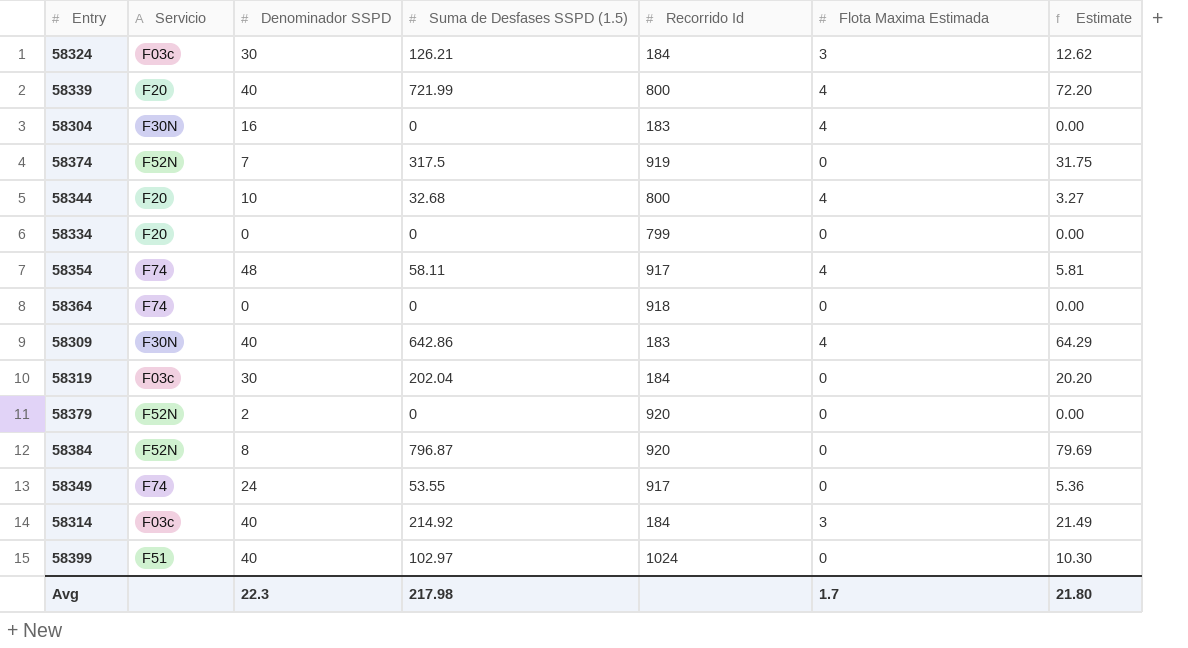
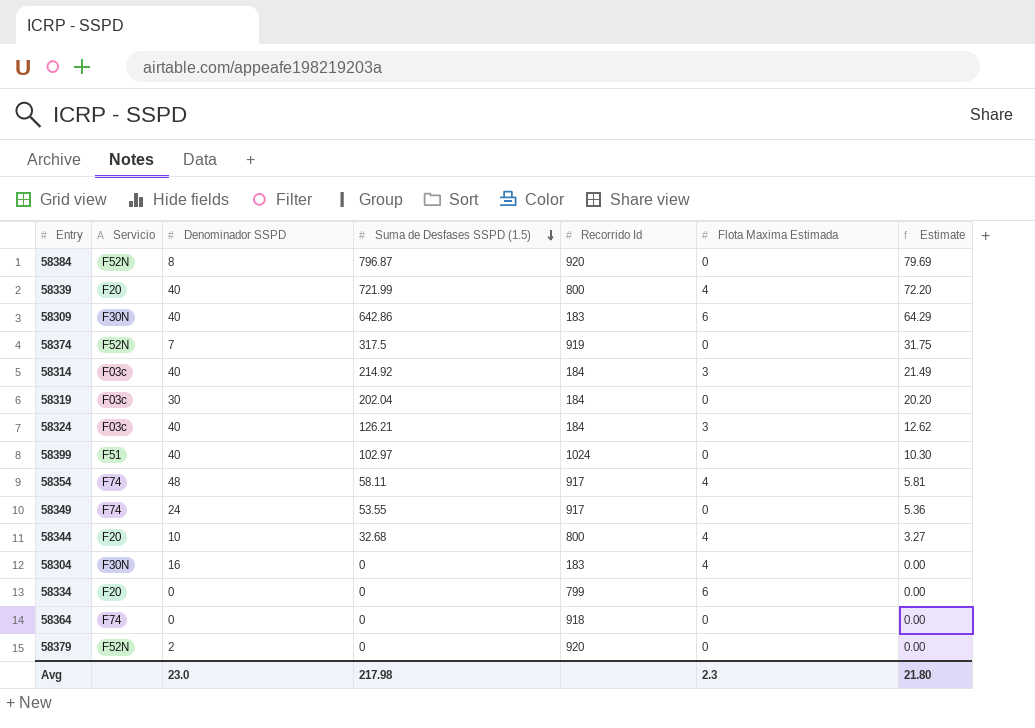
row order: none -> Suma de Desfases SSPD (1.5) descending
58309 | Flota Maxima Estimada: 4 -> 6
58324 | Denominador SSPD: 30 -> 40
58334 | Flota Maxima Estimada: 0 -> 6
Avg | Denominador SSPD: 22.3 -> 23.0
Avg | Flota Maxima Estimada: 1.7 -> 2.3

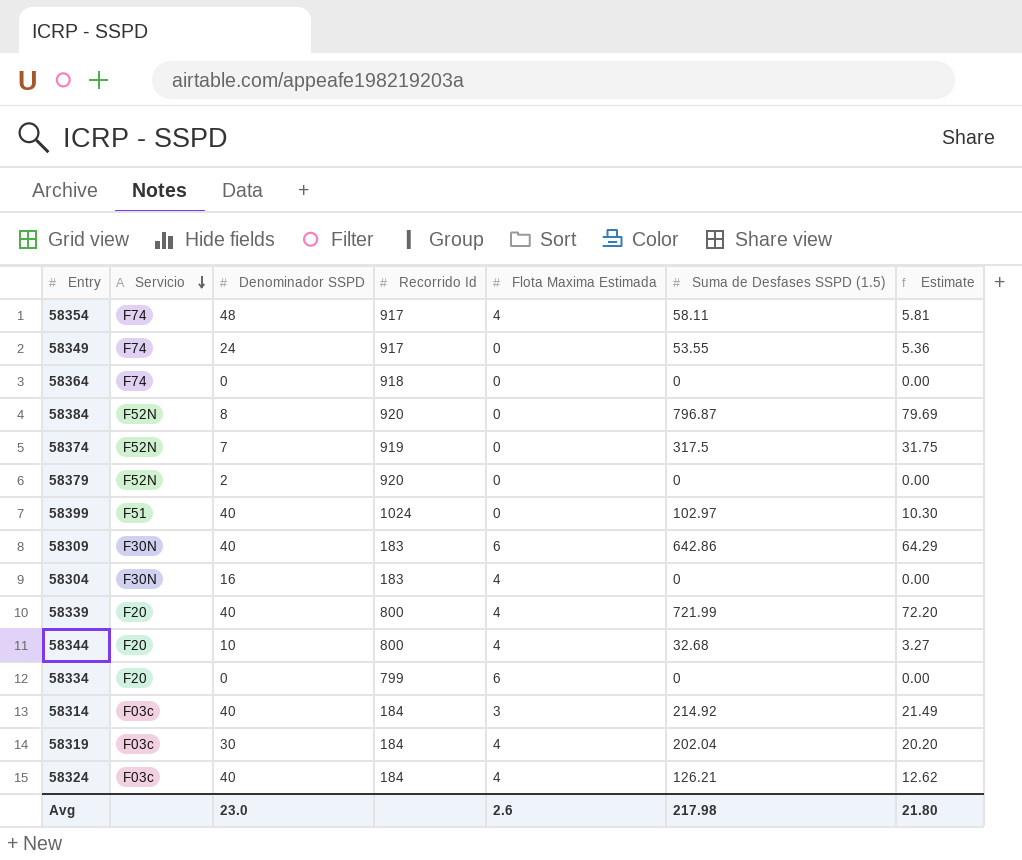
row order: Suma de Desfases SSPD (1.5) descending -> Servicio descending
column Suma de Desfases SSPD (1.5) | position: 4 -> 6
58319 | Flota Maxima Estimada: 0 -> 4
58324 | Flota Maxima Estimada: 3 -> 4
Avg | Flota Maxima Estimada: 2.3 -> 2.6

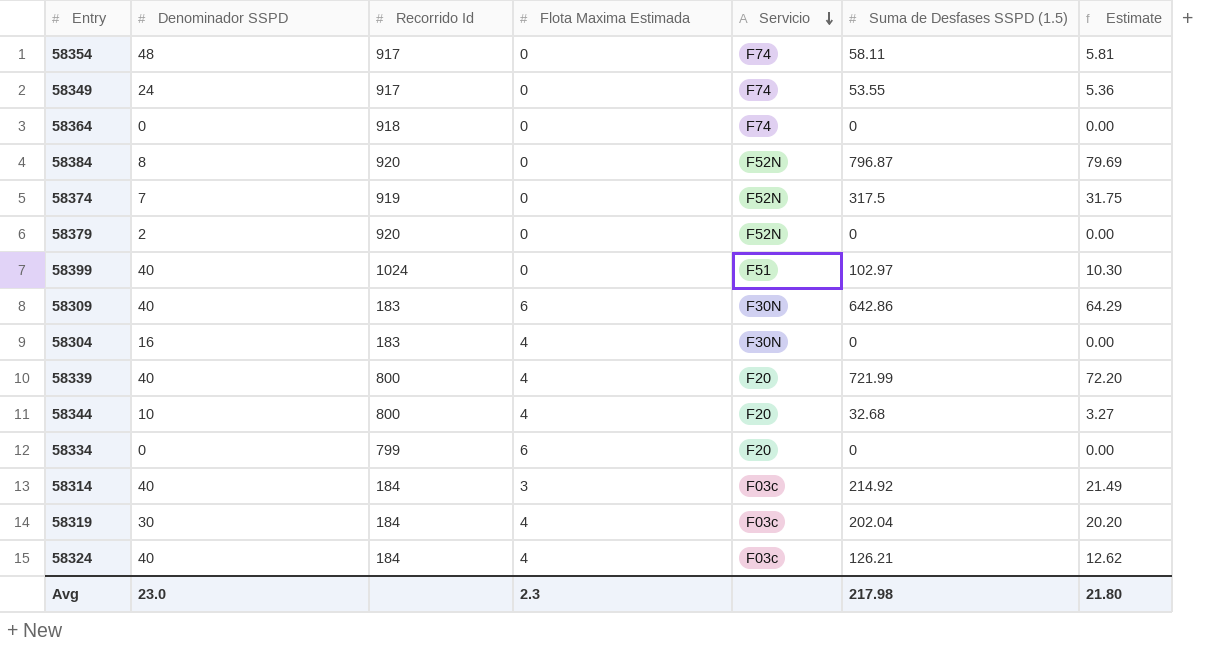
column Servicio | position: 2 -> 5
58354 | Flota Maxima Estimada: 4 -> 0
Avg | Flota Maxima Estimada: 2.6 -> 2.3

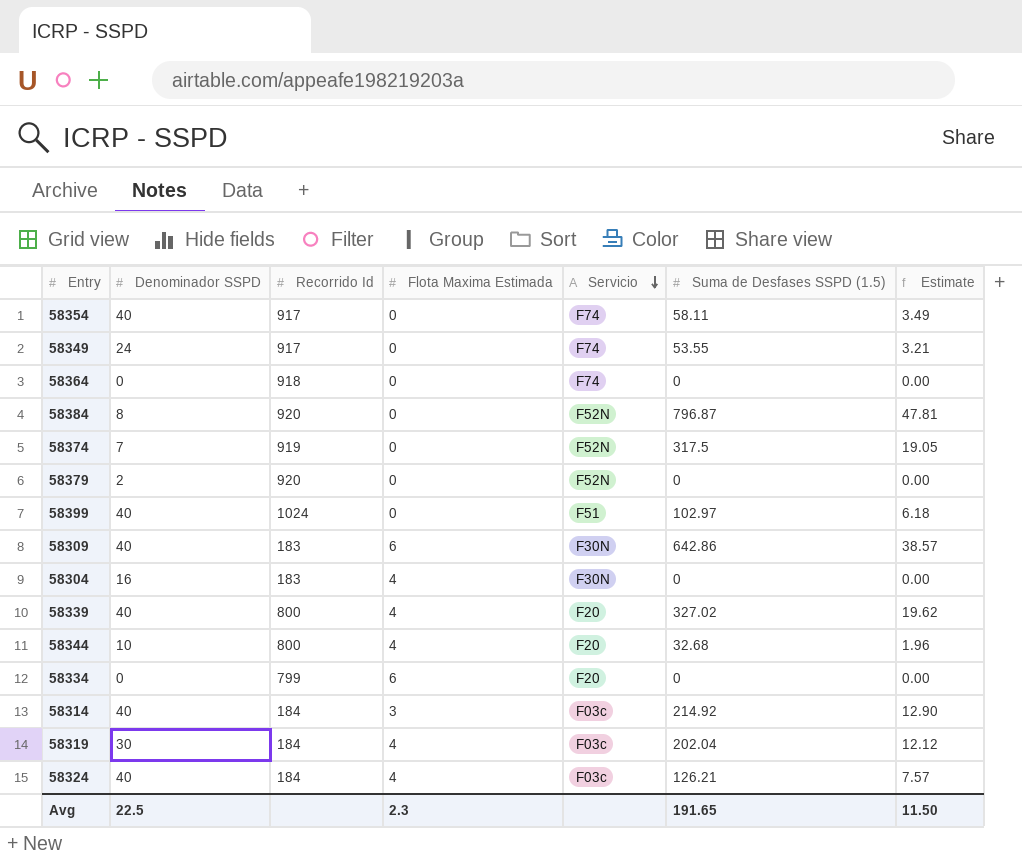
column Estimate | formula: [Suma de Desfases SSPD (1.5)] * 0.1 -> [Suma de Desfases SSPD (1.5)] * 0.06
58354 | Denominador SSPD: 48 -> 40
58339 | Suma de Desfases SSPD (1.5): 721.99 -> 327.02
Avg | Denominador SSPD: 23.0 -> 22.5
Avg | Suma de Desfases SSPD (1.5): 217.98 -> 191.65
Avg | Estimate: 21.80 -> 11.50

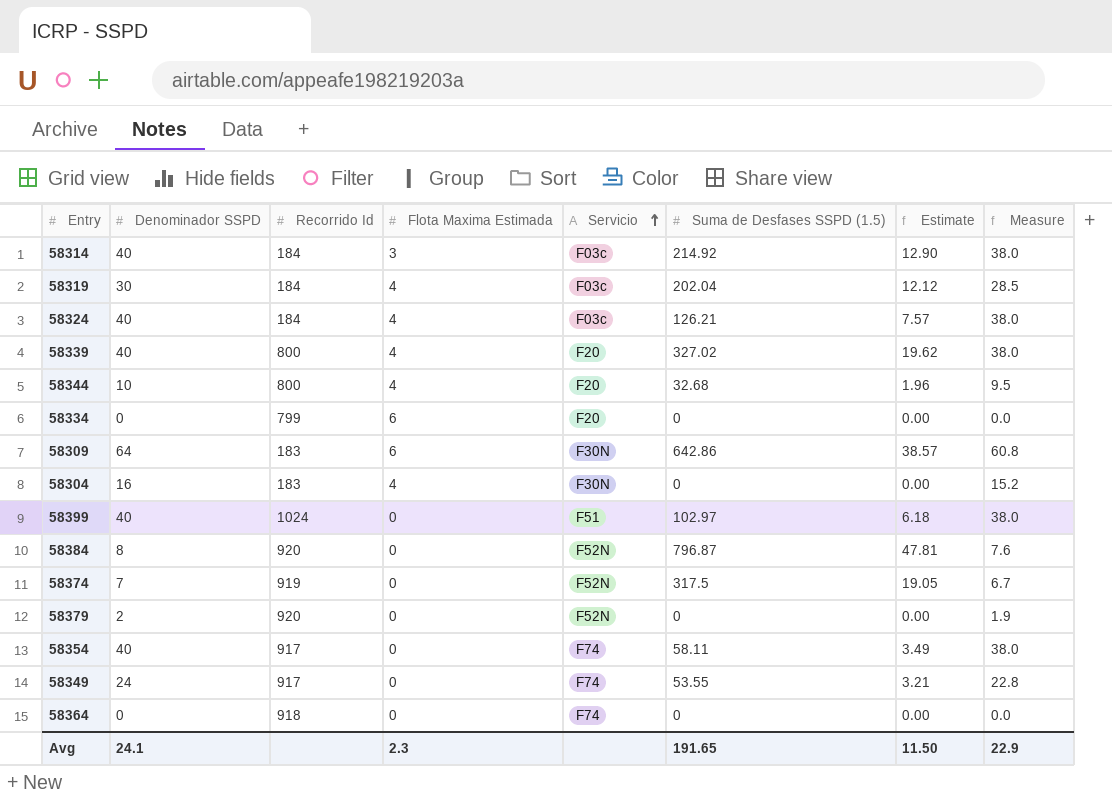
row order: Servicio descending -> Servicio ascending
column Measure | formula: none -> [Denominador SSPD] * 0.95
58309 | Denominador SSPD: 40 -> 64
Avg | Denominador SSPD: 22.5 -> 24.1

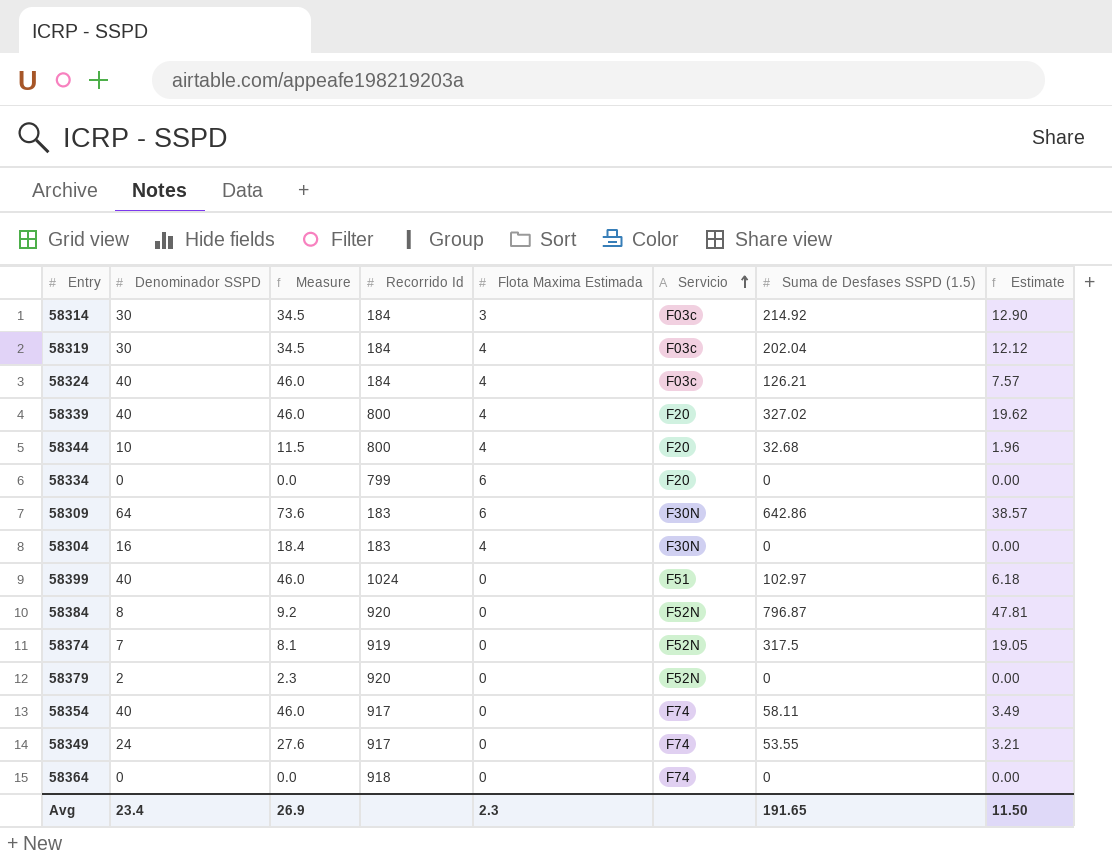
column Measure | formula: [Denominador SSPD] * 0.95 -> [Denominador SSPD] * 1.15
column Measure | position: 8 -> 3
58314 | Denominador SSPD: 40 -> 30
Avg | Denominador SSPD: 24.1 -> 23.4
Avg | Measure: 22.9 -> 26.9

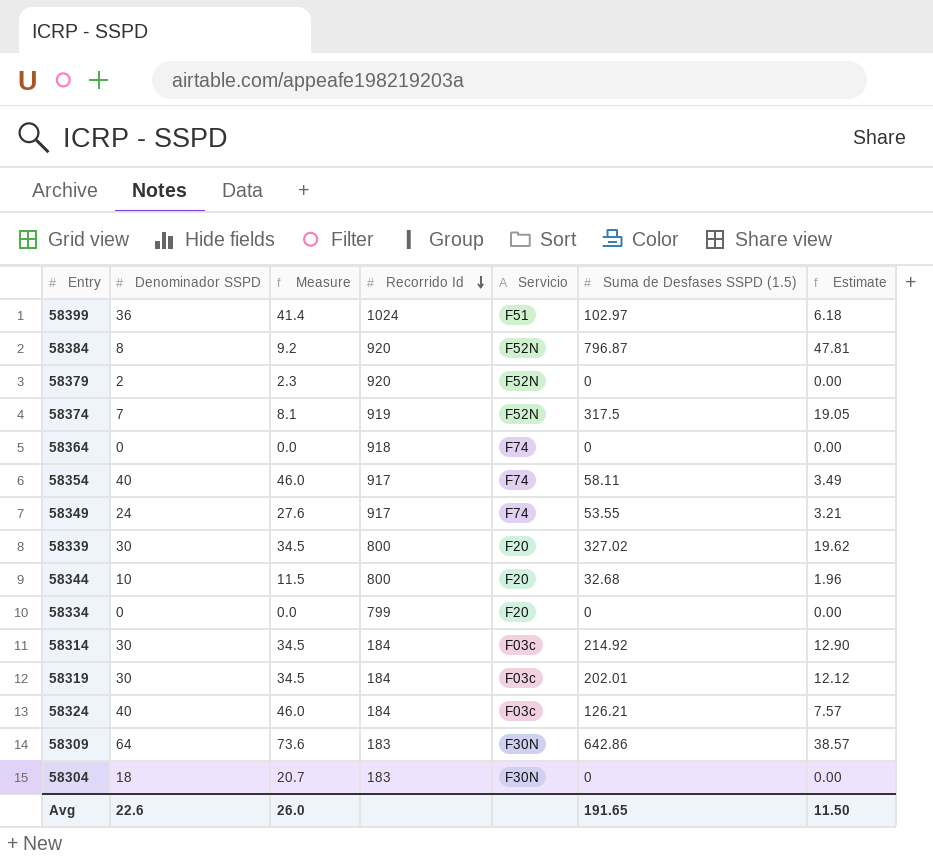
row order: Servicio ascending -> Recorrido Id descending
column Flota Maxima Estimada | position: 5 -> none
58399 | Denominador SSPD: 40 -> 36
58399 | Measure: 46.0 -> 41.4
58339 | Denominador SSPD: 40 -> 30
58339 | Measure: 46.0 -> 34.5
58319 | Suma de Desfases SSPD (1.5): 202.04 -> 202.01
58304 | Denominador SSPD: 16 -> 18
58304 | Measure: 18.4 -> 20.7
Avg | Denominador SSPD: 23.4 -> 22.6
Avg | Measure: 26.9 -> 26.0

